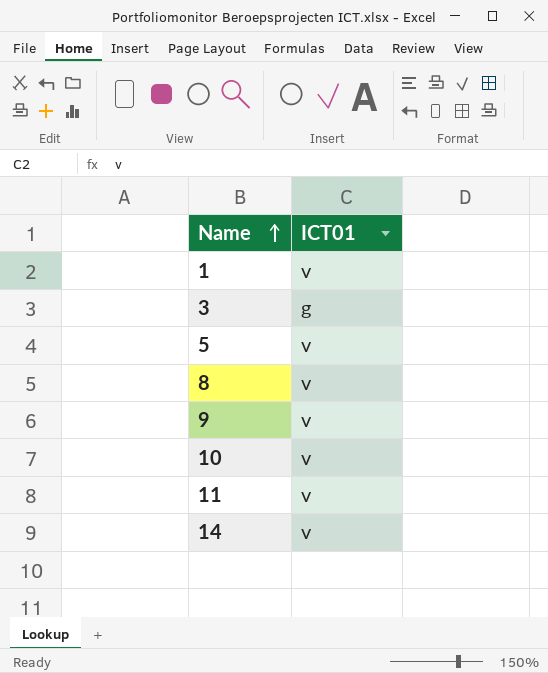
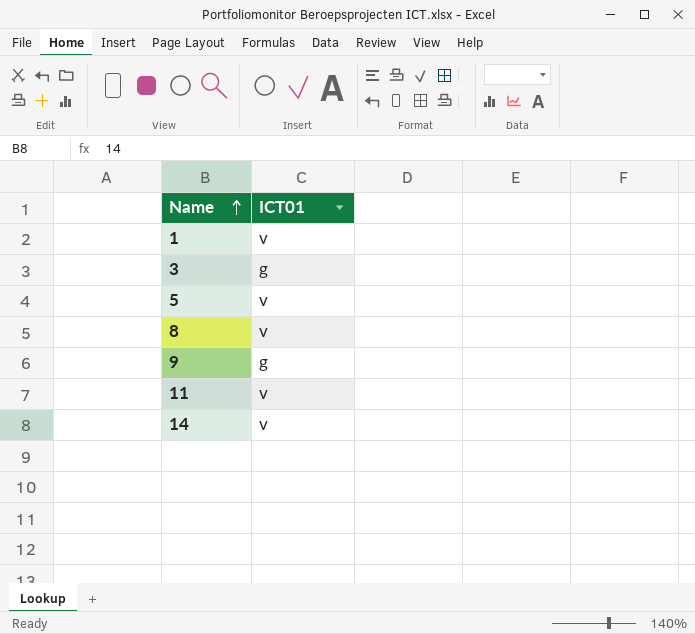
row 10: v -> none
9 | ICT01: v -> g

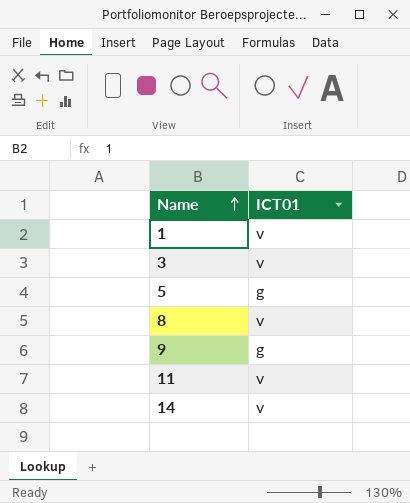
3 | ICT01: g -> v
5 | ICT01: v -> g

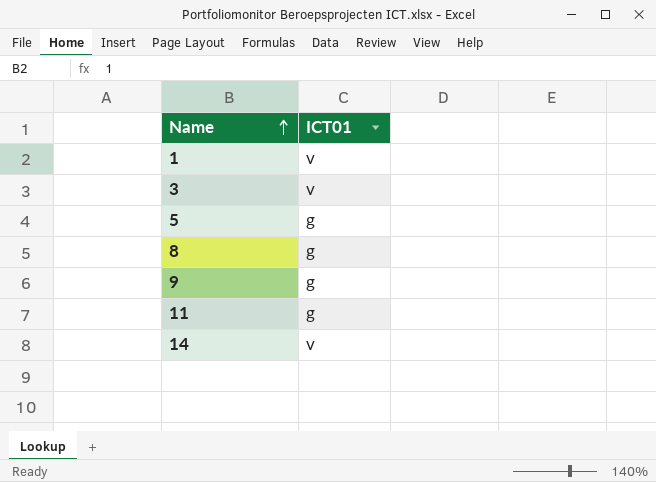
8 | ICT01: v -> g
11 | ICT01: v -> g

